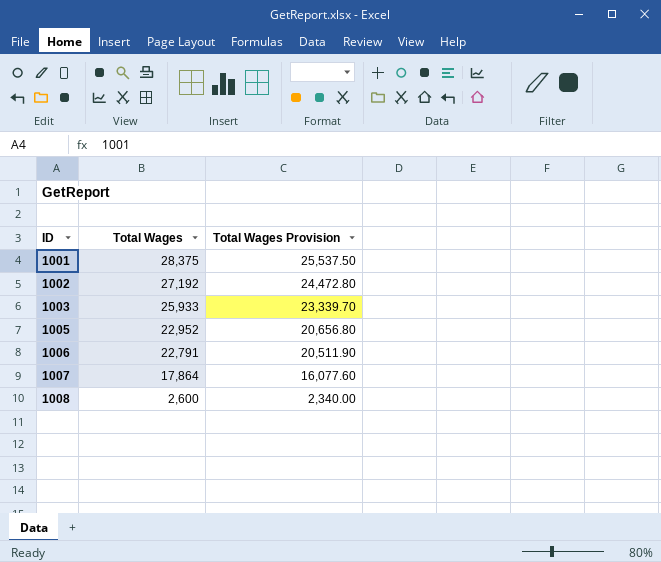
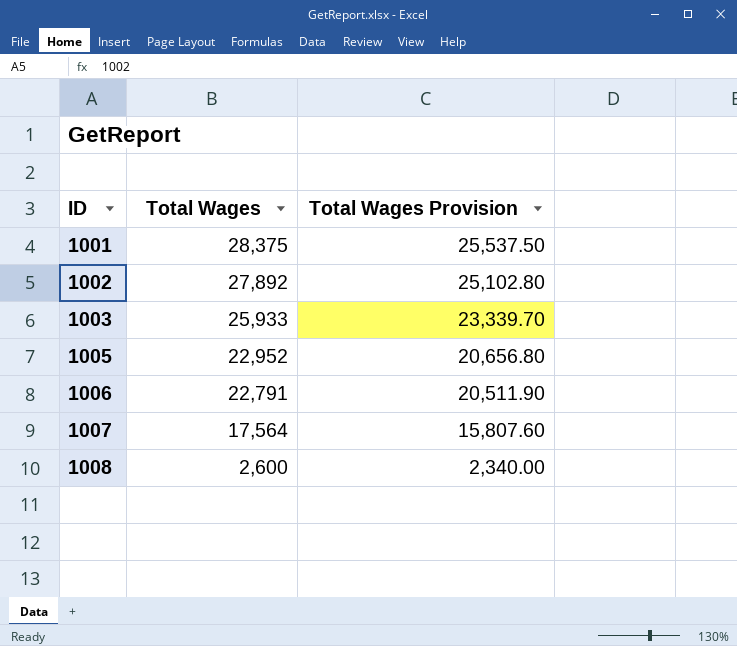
1002 | Total Wages: 27,192 -> 27,892
1002 | Total Wages Provision: 24,472.80 -> 25,102.80
1007 | Total Wages: 17,864 -> 17,564
1007 | Total Wages Provision: 16,077.60 -> 15,807.60

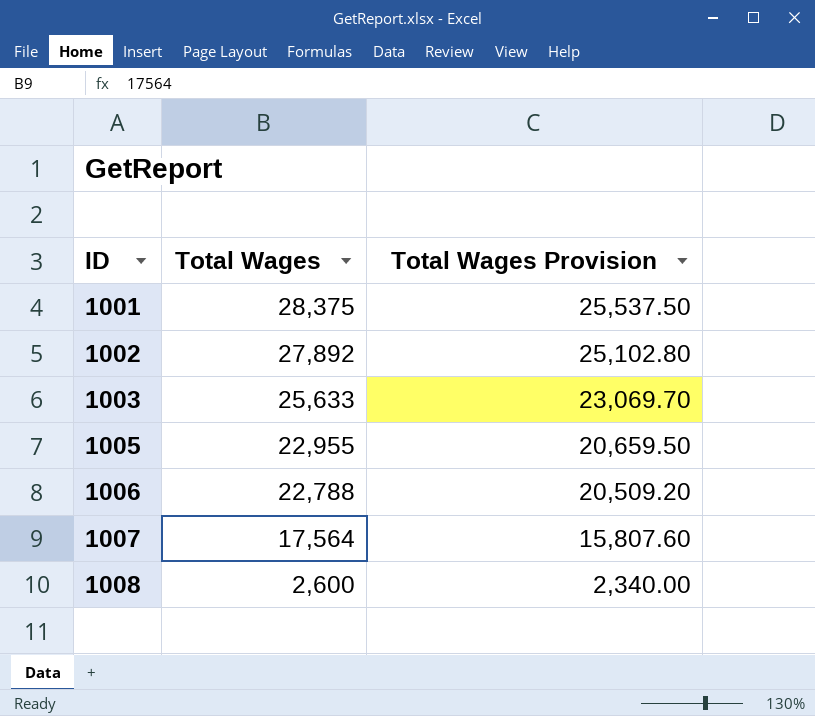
1003 | Total Wages: 25,933 -> 25,633
1003 | Total Wages Provision: 23,339.70 -> 23,069.70
1005 | Total Wages: 22,952 -> 22,955
1005 | Total Wages Provision: 20,656.80 -> 20,659.50
1006 | Total Wages: 22,791 -> 22,788
1006 | Total Wages Provision: 20,511.90 -> 20,509.20

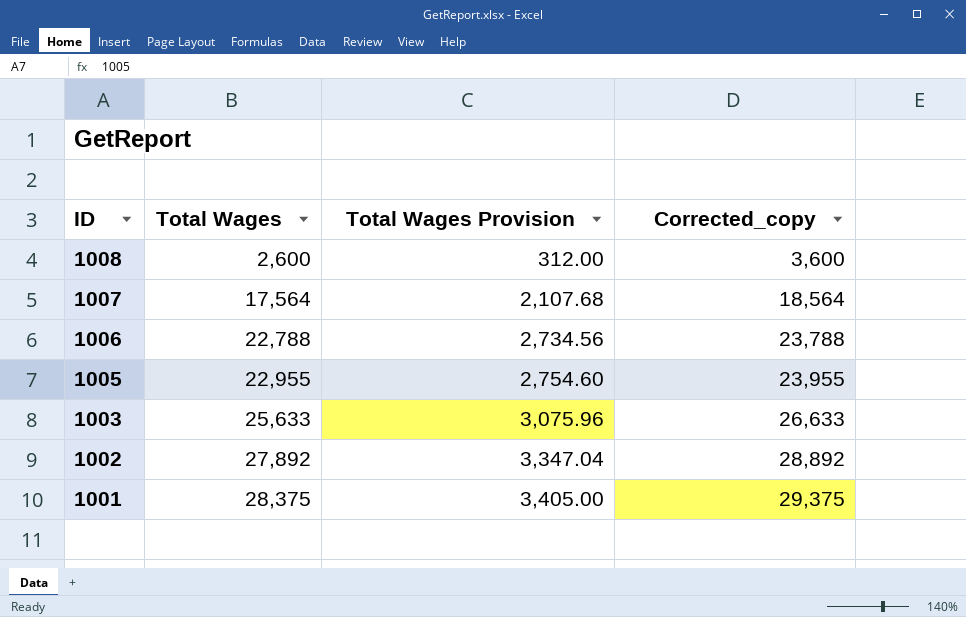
row order: ID ascending -> ID descending
column Total Wages Provision | formula: [Total Wages] * 0.9 -> [Total Wages] * 0.12
column Corrected_copy | formula: none -> [Total Wages] + 1000

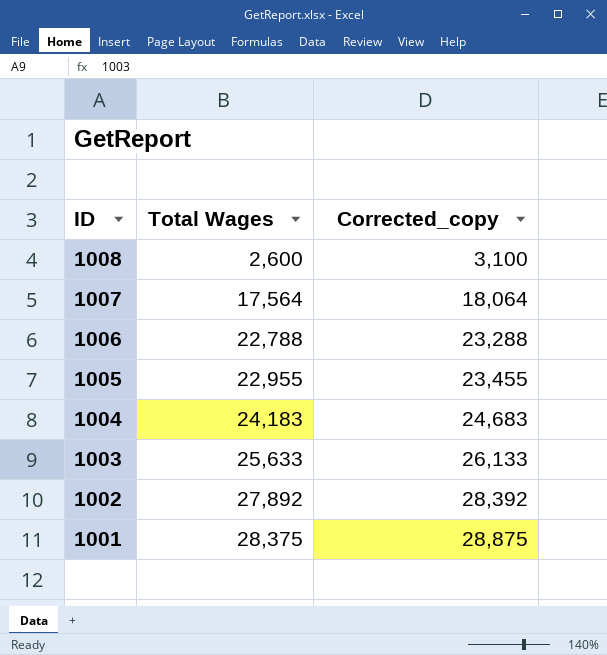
column Total Wages Provision | formula: [Total Wages] * 0.12 -> none
column Corrected_copy | formula: [Total Wages] + 1000 -> [Total Wages] + 500
row 1004: none -> 24,183 | 24,683

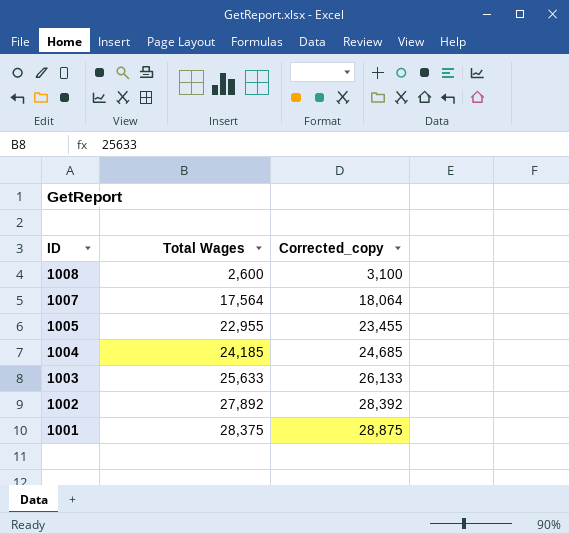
row 1006: 22,788 | 23,288 -> none
1004 | Total Wages: 24,183 -> 24,185
1004 | Corrected_copy: 24,683 -> 24,685

